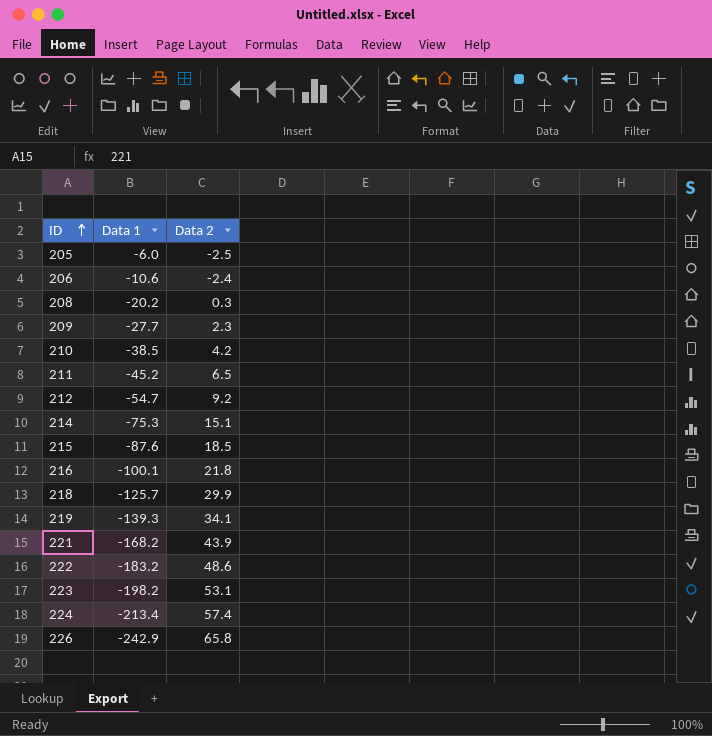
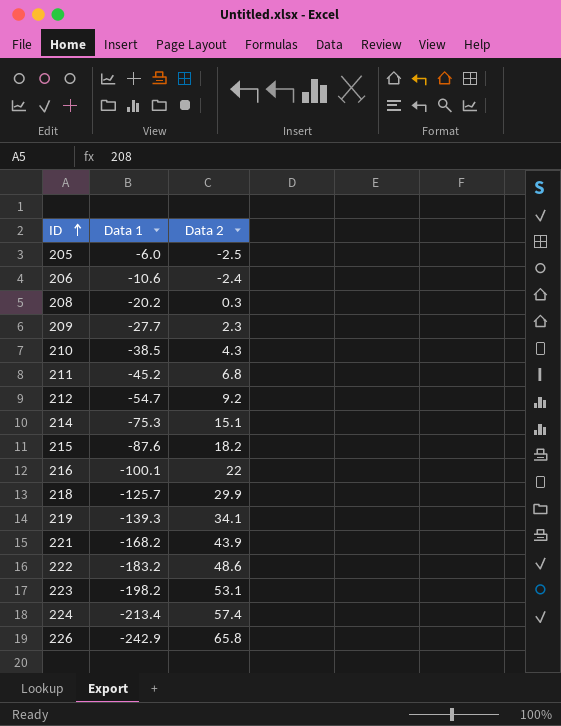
210 | Data 2: 4.2 -> 4.3
211 | Data 2: 6.5 -> 6.8
215 | Data 2: 18.5 -> 18.2
216 | Data 2: 21.8 -> 22

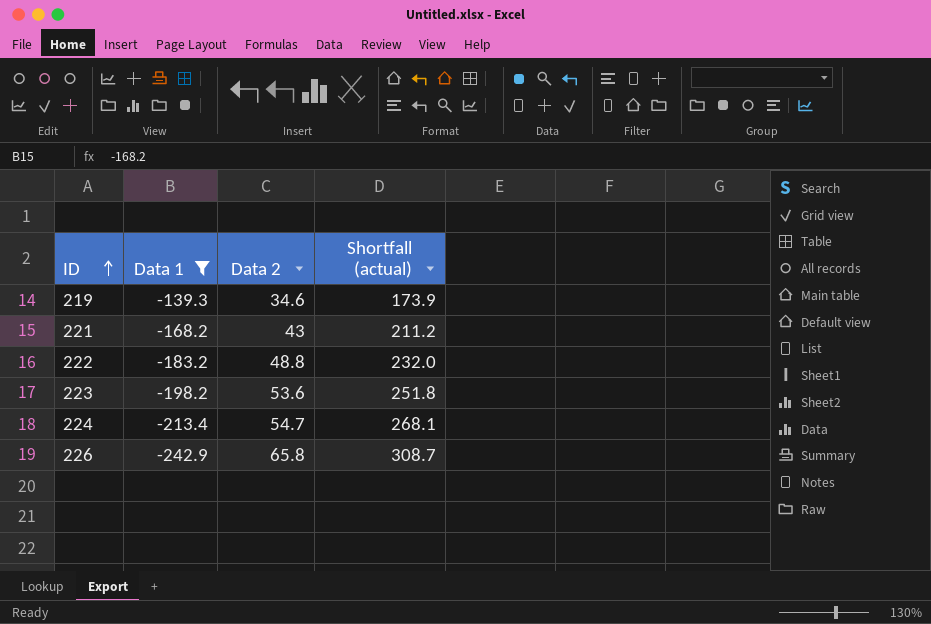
filter: none -> Data 1 <= -139.3
column Shortfall (actual) | formula: none -> [Data 2] - [Data 1]
219 | Data 2: 34.1 -> 34.6
221 | Data 2: 43.9 -> 43
222 | Data 2: 48.6 -> 48.8
223 | Data 2: 53.1 -> 53.6
224 | Data 2: 57.4 -> 54.7

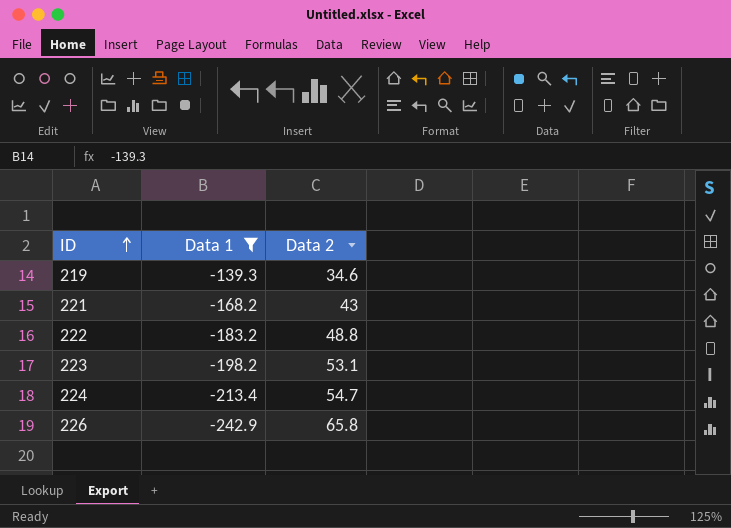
column Shortfall (actual) | formula: [Data 2] - [Data 1] -> none
223 | Data 2: 53.6 -> 53.1

